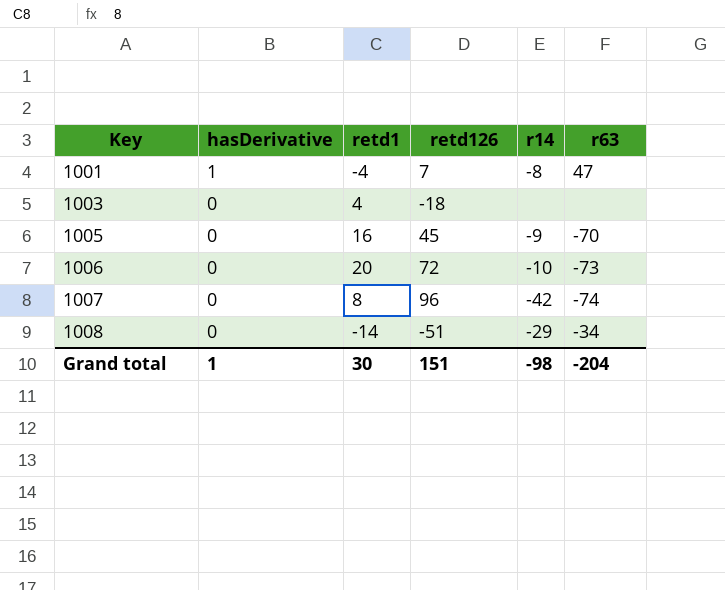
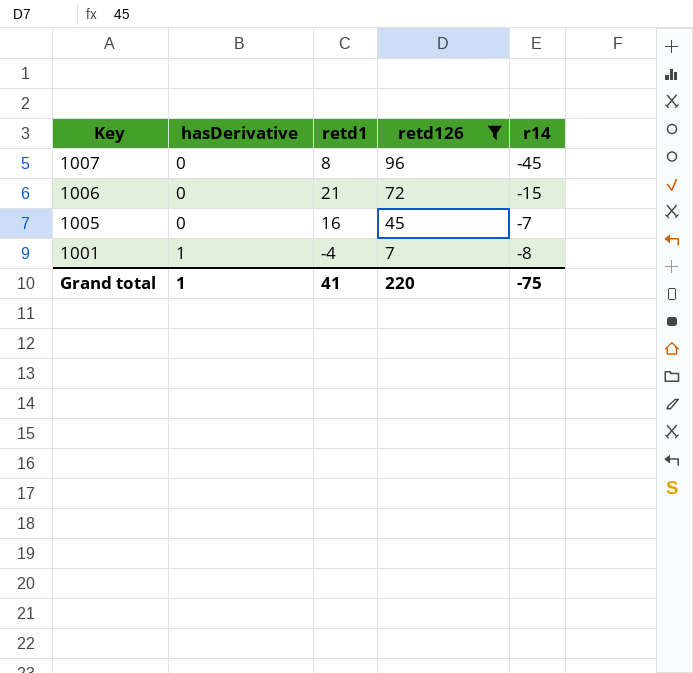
filter: none -> retd126 >= 7
row order: Key ascending -> Key descending
column r63 | position: 6 -> none
1007 | r14: -42 -> -45
1006 | retd1: 20 -> 21
1006 | r14: -10 -> -15
1005 | r14: -9 -> -7
Grand total | retd1: 30 -> 41
Grand total | retd126: 151 -> 220
Grand total | r14: -98 -> -75

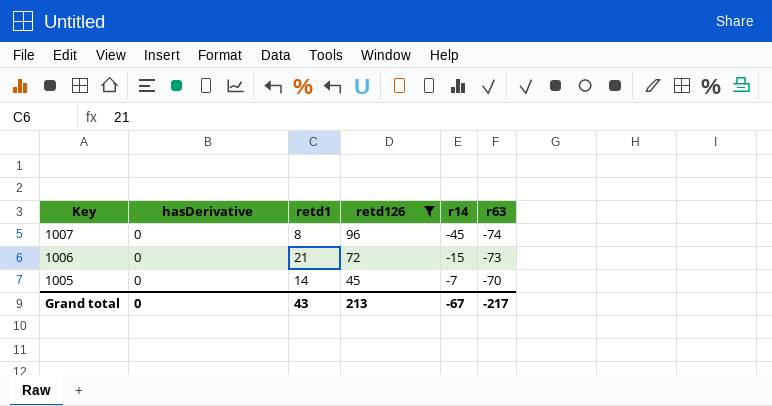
column r63 | position: none -> 6
row 1001: 1 | -4 | 7 | -8 -> none
1005 | retd1: 16 -> 14
Grand total | hasDerivative: 1 -> 0
Grand total | retd1: 41 -> 43
Grand total | retd126: 220 -> 213
Grand total | r14: -75 -> -67

